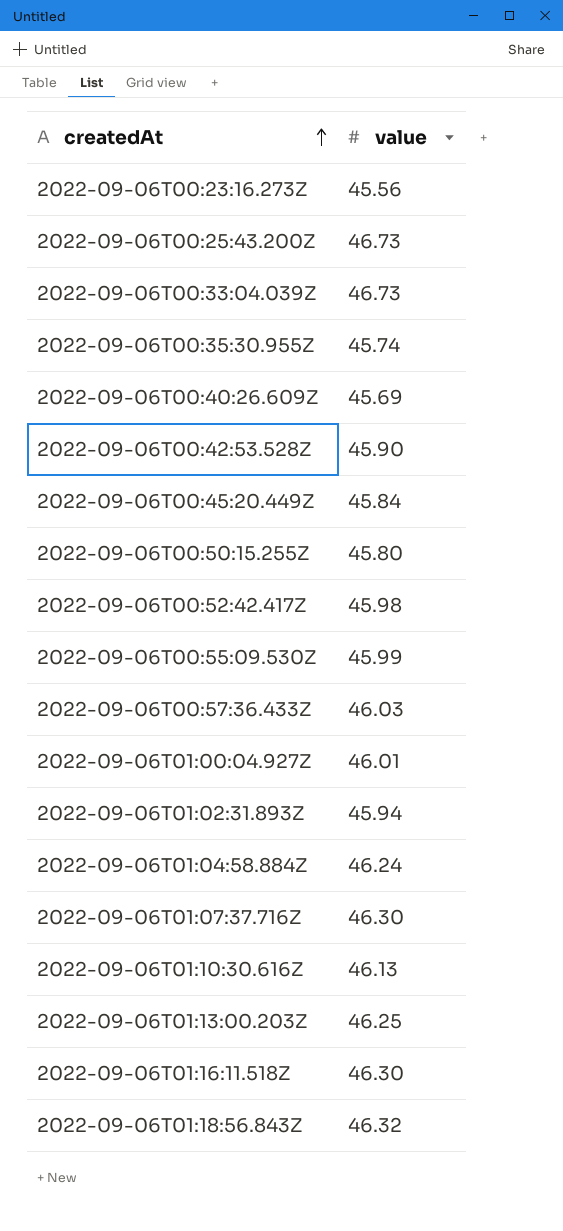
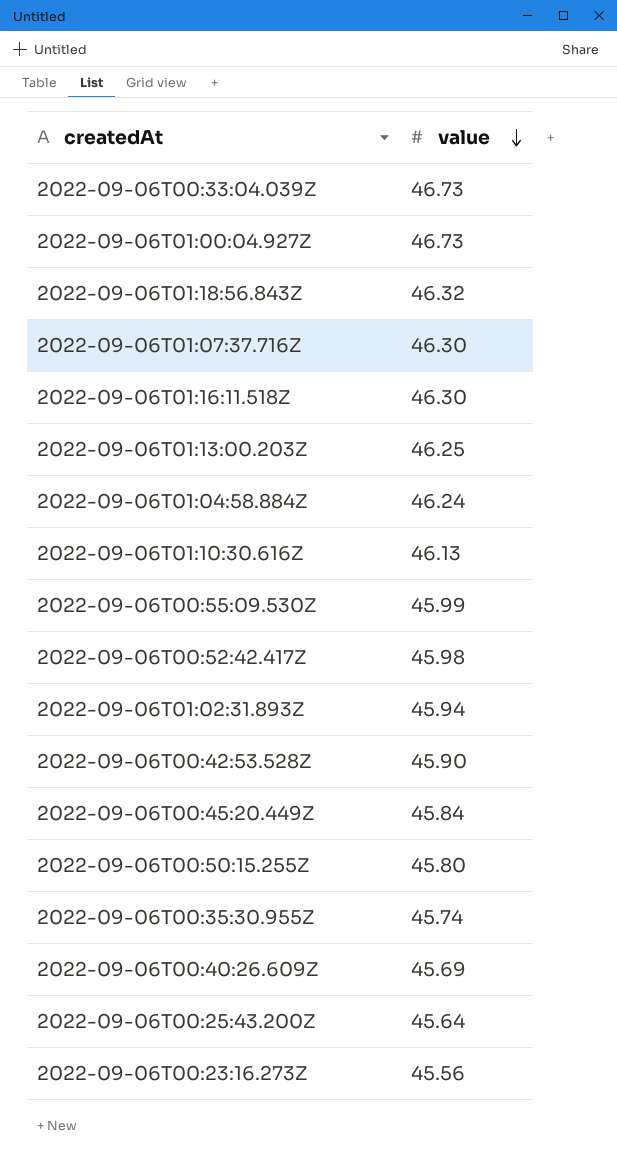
row order: createdAt ascending -> value descending
row 2022-09-06T00:57:36.433Z: 46.03 -> none
2022-09-06T01:00:04.927Z | value: 46.01 -> 46.73
2022-09-06T00:25:43.200Z | value: 46.73 -> 45.64

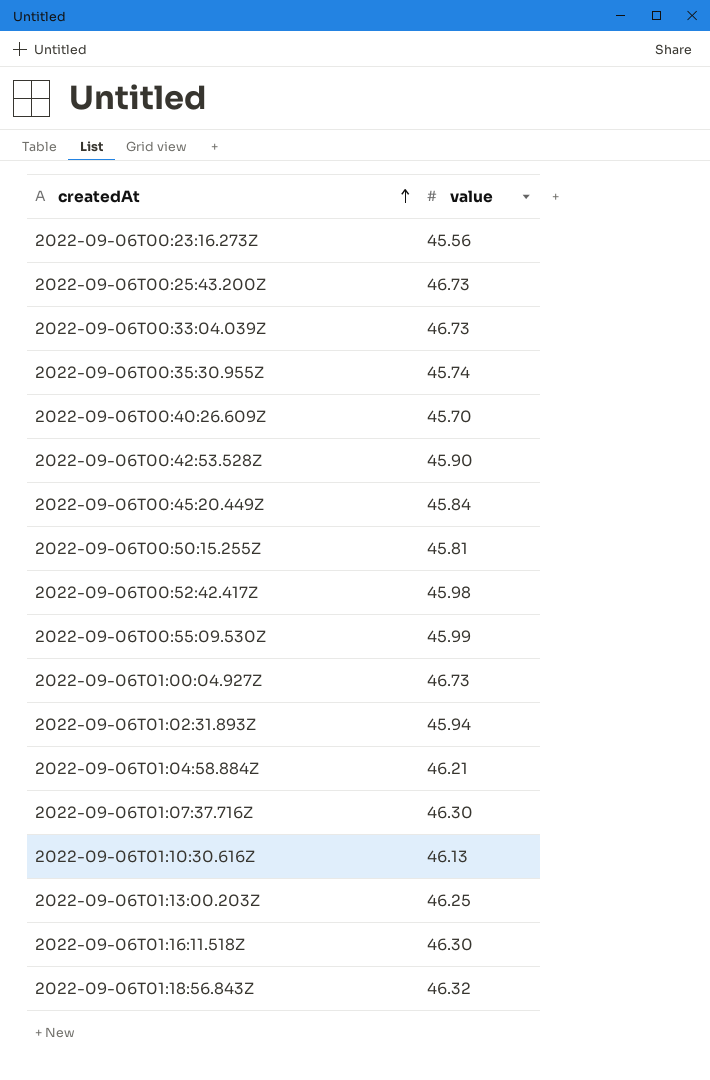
row order: value descending -> createdAt ascending
2022-09-06T00:25:43.200Z | value: 45.64 -> 46.73
2022-09-06T00:40:26.609Z | value: 45.69 -> 45.70
2022-09-06T00:50:15.255Z | value: 45.80 -> 45.81
2022-09-06T01:04:58.884Z | value: 46.24 -> 46.21

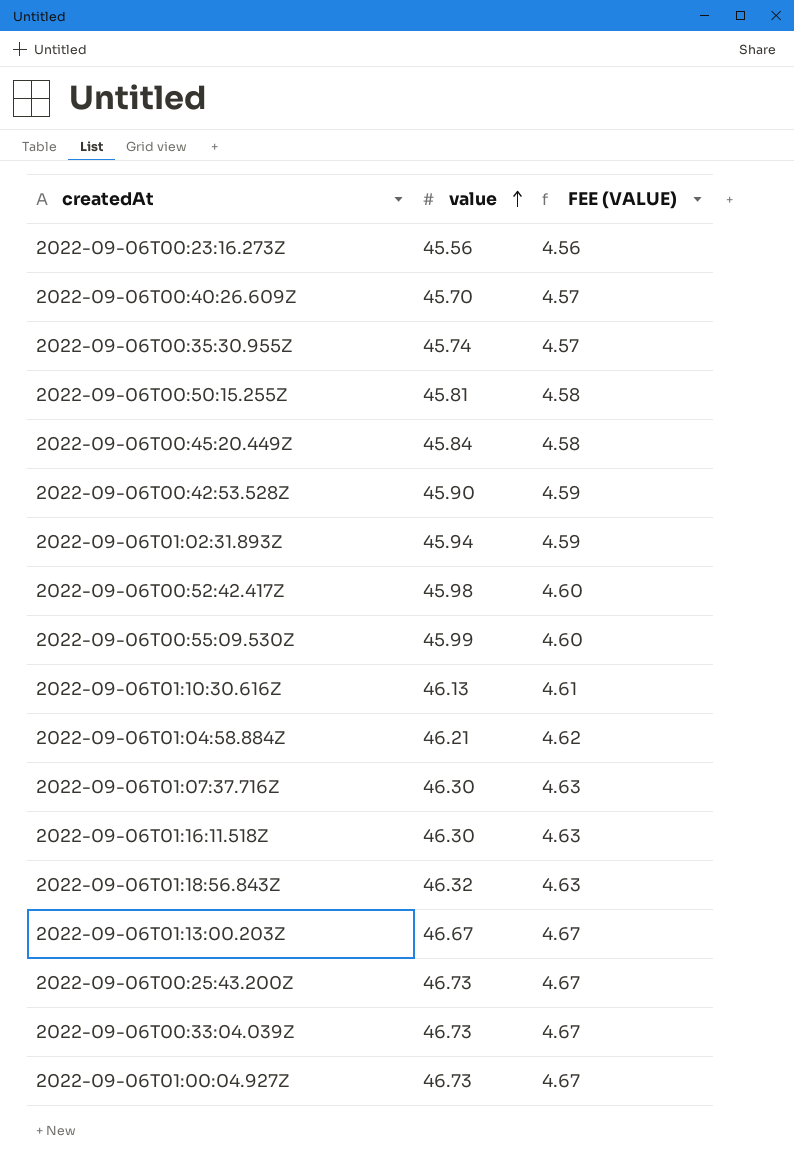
row order: createdAt ascending -> value ascending
column FEE (VALUE) | formula: none -> [value] * 0.1
2022-09-06T01:13:00.203Z | value: 46.25 -> 46.67

